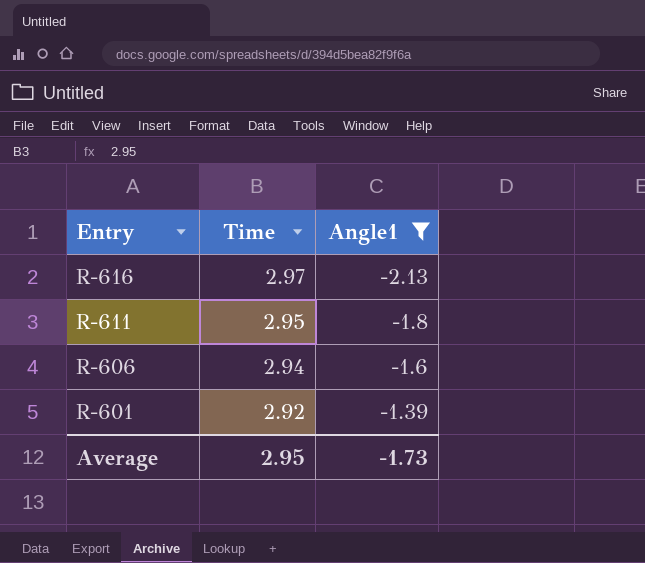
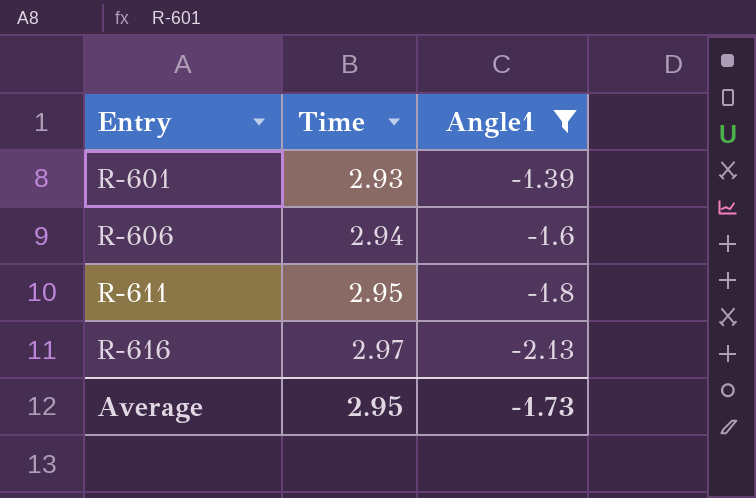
row order: Entry descending -> Entry ascending
R-601 | Time: 2.92 -> 2.93

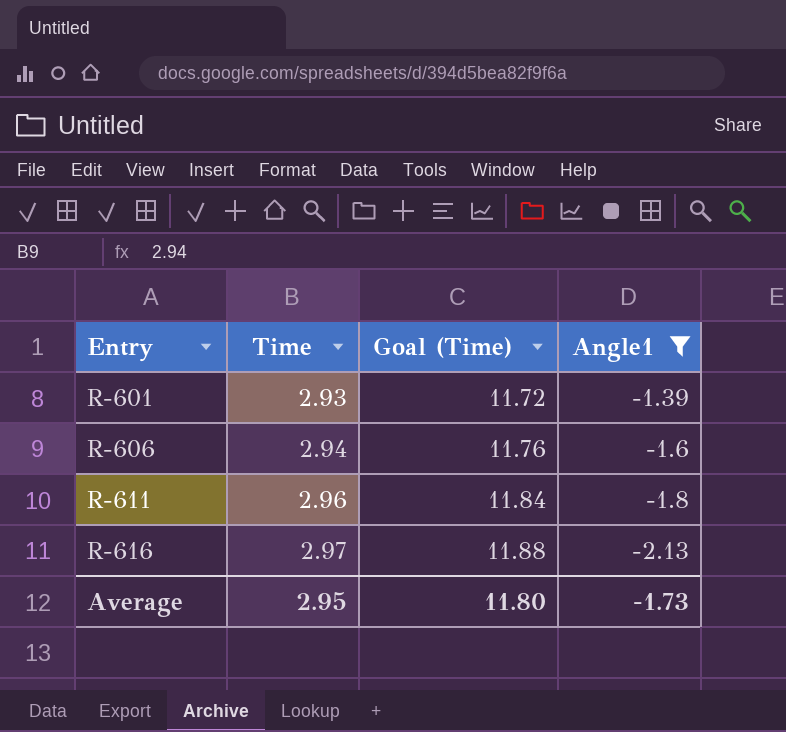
column Goal (Time) | formula: none -> [Time] * 4
R-611 | Time: 2.95 -> 2.96

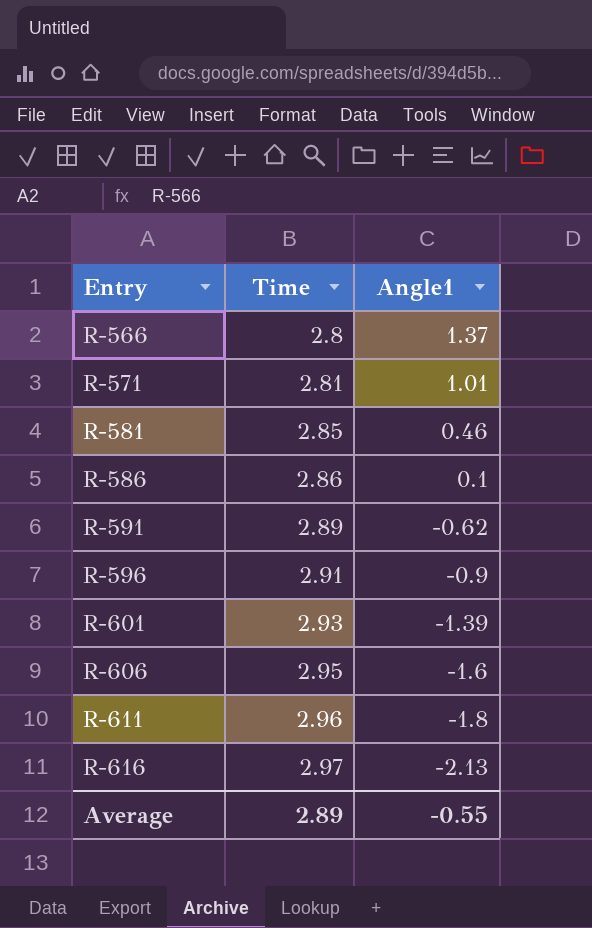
filter: Angle1 <= -1.39 -> none
column Goal (Time) | formula: [Time] * 4 -> none
R-606 | Time: 2.94 -> 2.95
Average | Time: 2.95 -> 2.89
Average | Angle1: -1.73 -> -0.55

